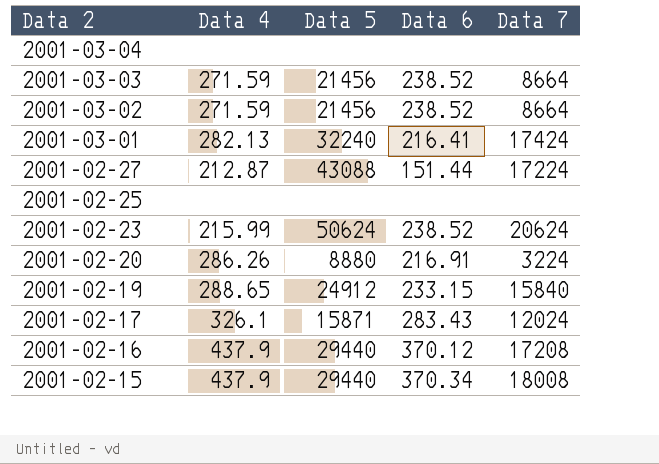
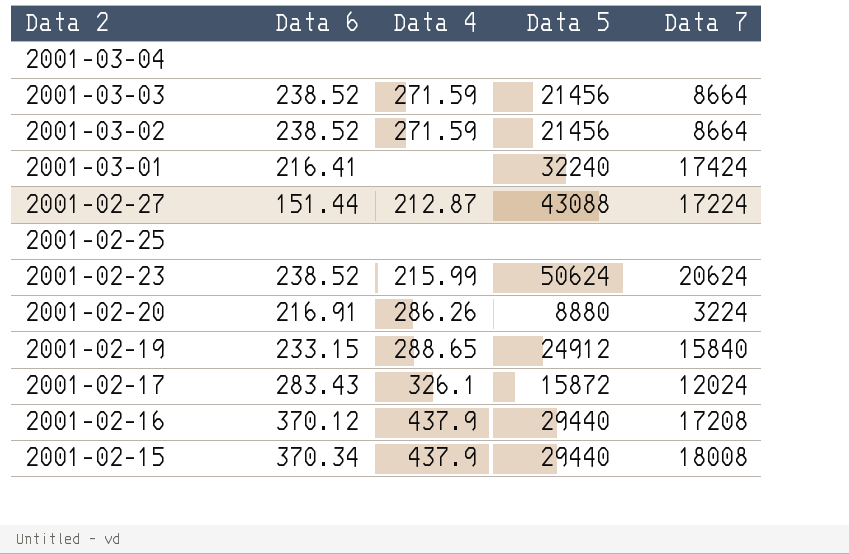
column Data 6 | position: 4 -> 2
2001-03-01 | Data 4: 282.13 -> none
2001-02-17 | Data 5: 15871 -> 15872

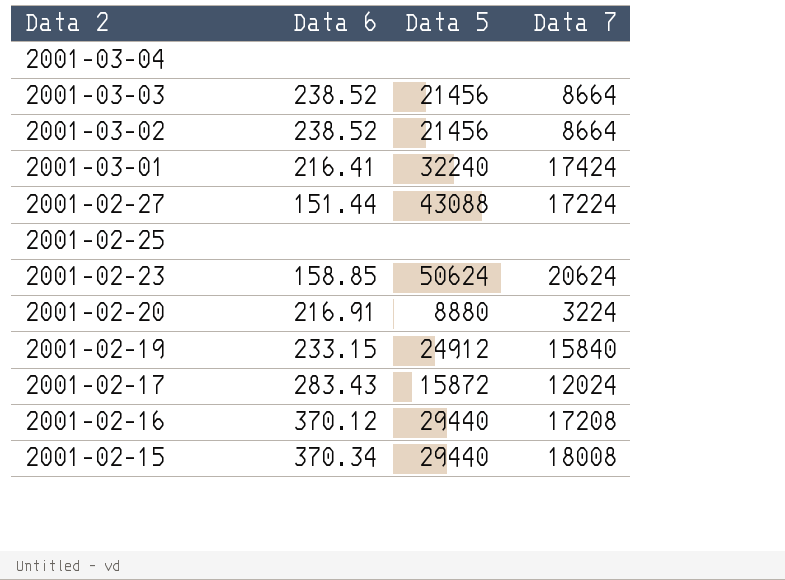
column Data 4 | position: 3 -> none
2001-02-23 | Data 6: 238.52 -> 158.85

